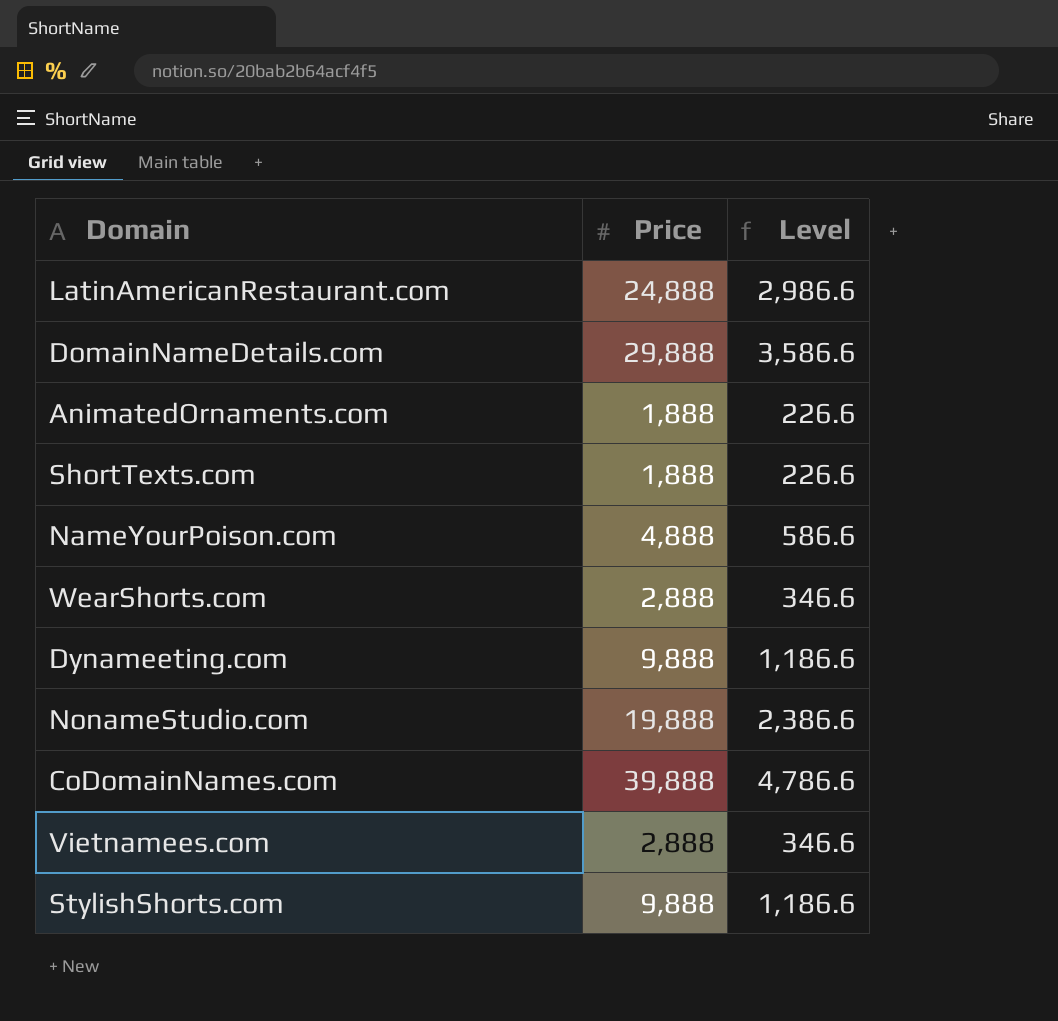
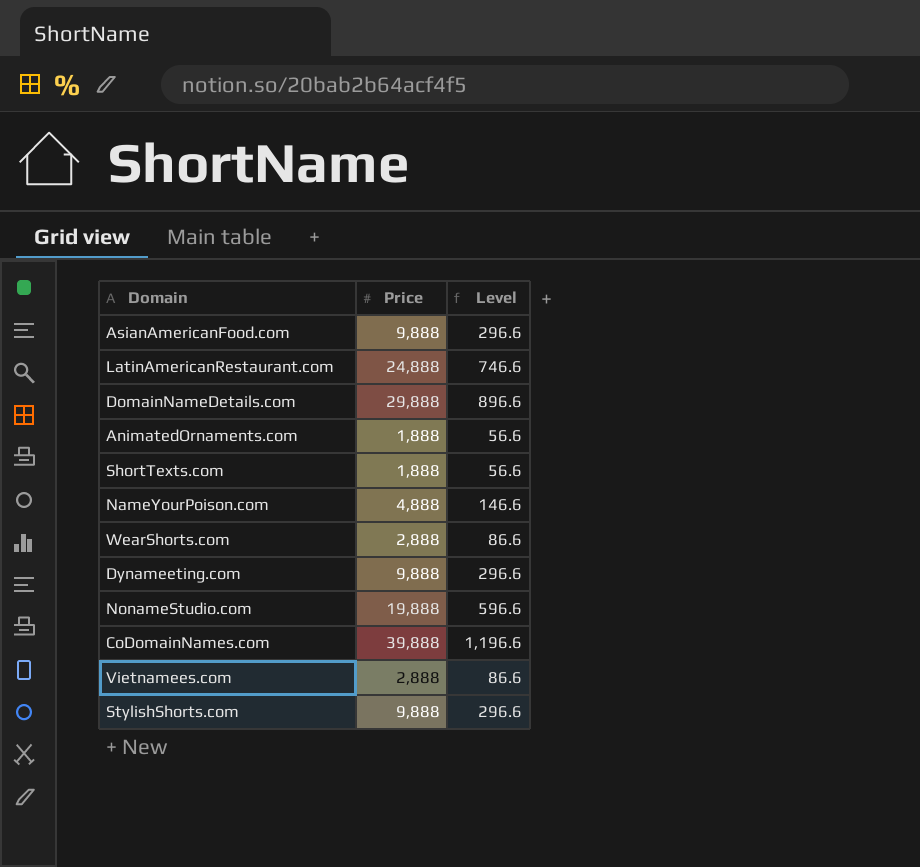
column Level | formula: [Price] * 0.12 -> [Price] * 0.03
row AsianAmericanFood.com: none -> 9,888 | 296.6

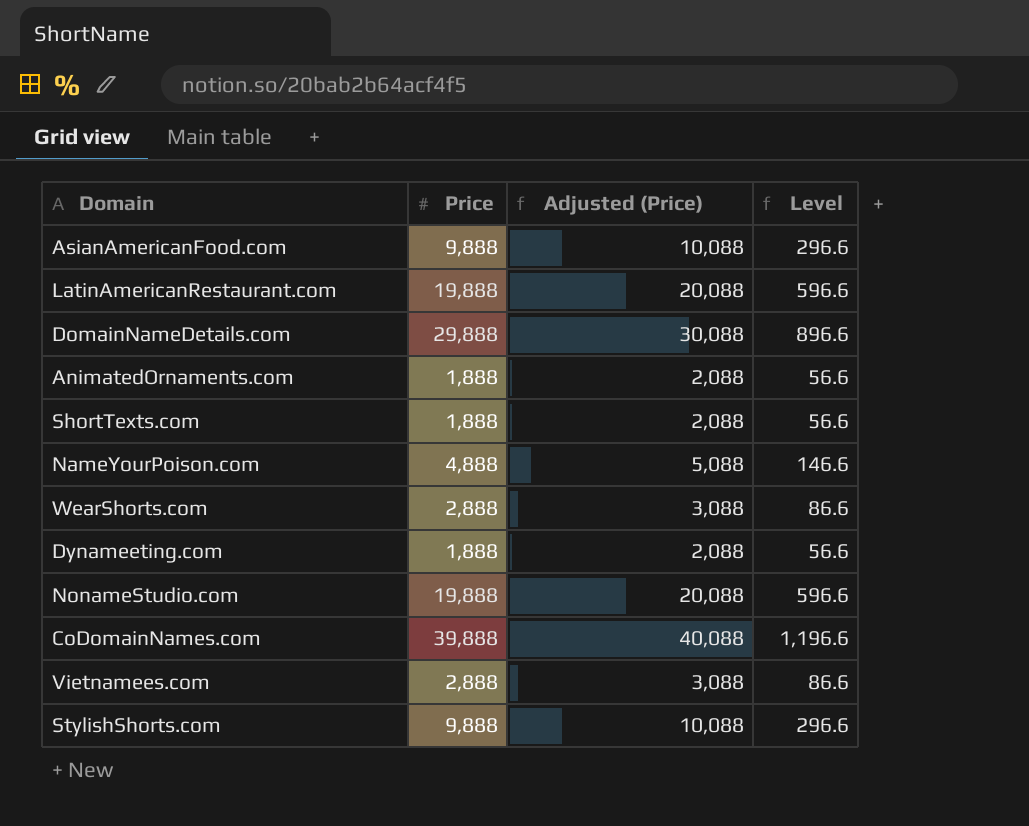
column Adjusted (Price) | formula: none -> [Price] + 200
LatinAmericanRestaurant.com | Price: 24,888 -> 19,888
LatinAmericanRestaurant.com | Level: 746.6 -> 596.6
Dynameeting.com | Price: 9,888 -> 1,888
Dynameeting.com | Level: 296.6 -> 56.6

